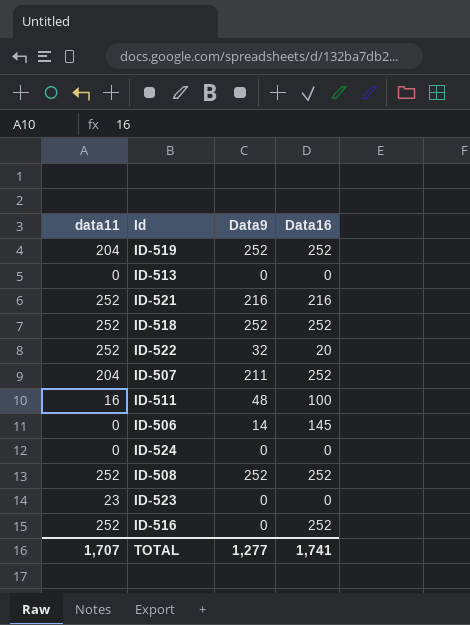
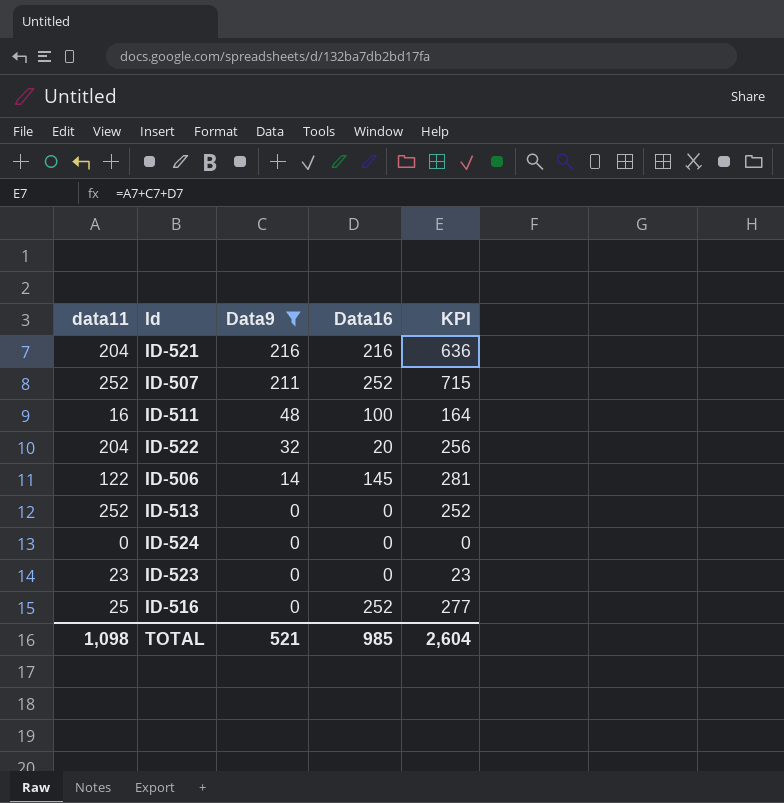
filter: none -> Data9 != 252
row order: none -> Data9 descending
column KPI | formula: none -> [data11] + [Data9] + [Data16]
ID-521 | data11: 252 -> 204
ID-507 | data11: 204 -> 252
ID-522 | data11: 252 -> 204
ID-506 | data11: 0 -> 122
ID-513 | data11: 0 -> 252
ID-516 | data11: 252 -> 25
TOTAL | data11: 1,707 -> 1,098
TOTAL | Data9: 1,277 -> 521
TOTAL | Data16: 1,741 -> 985

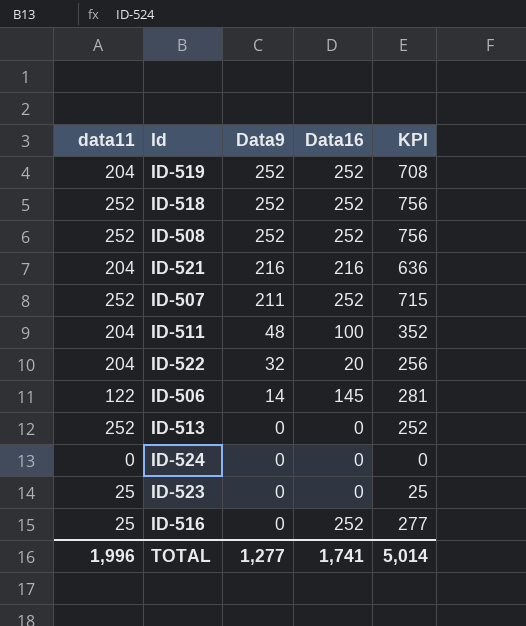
filter: Data9 != 252 -> none
ID-511 | data11: 16 -> 204
ID-511 | KPI: 164 -> 352
ID-523 | data11: 23 -> 25
ID-523 | KPI: 23 -> 25
TOTAL | data11: 1,098 -> 1,996
TOTAL | Data9: 521 -> 1,277
TOTAL | Data16: 985 -> 1,741
TOTAL | KPI: 2,604 -> 5,014

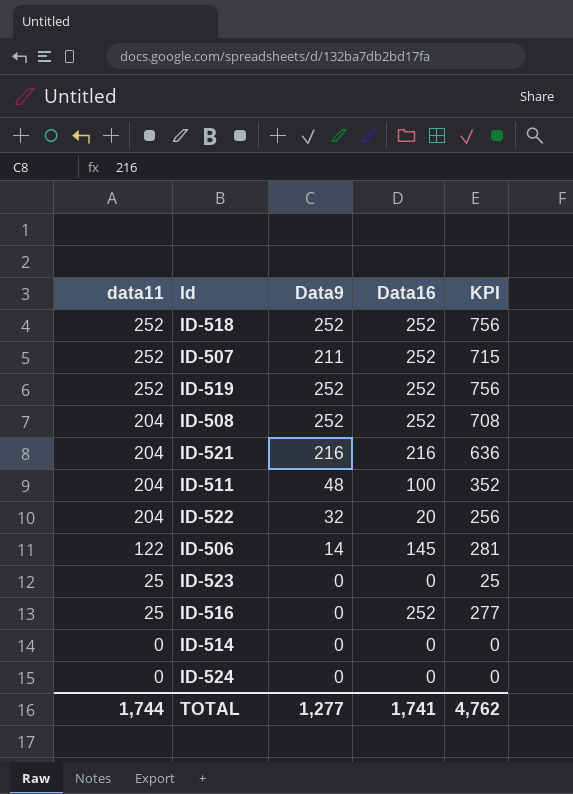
row order: Data9 descending -> data11 descending
row ID-513: 252 | 0 | 0 | 252 -> none
ID-519 | data11: 204 -> 252
ID-519 | KPI: 708 -> 756
ID-508 | data11: 252 -> 204
ID-508 | KPI: 756 -> 708
row ID-514: none -> 0 | 0 | 0 | 0
TOTAL | data11: 1,996 -> 1,744
TOTAL | KPI: 5,014 -> 4,762

